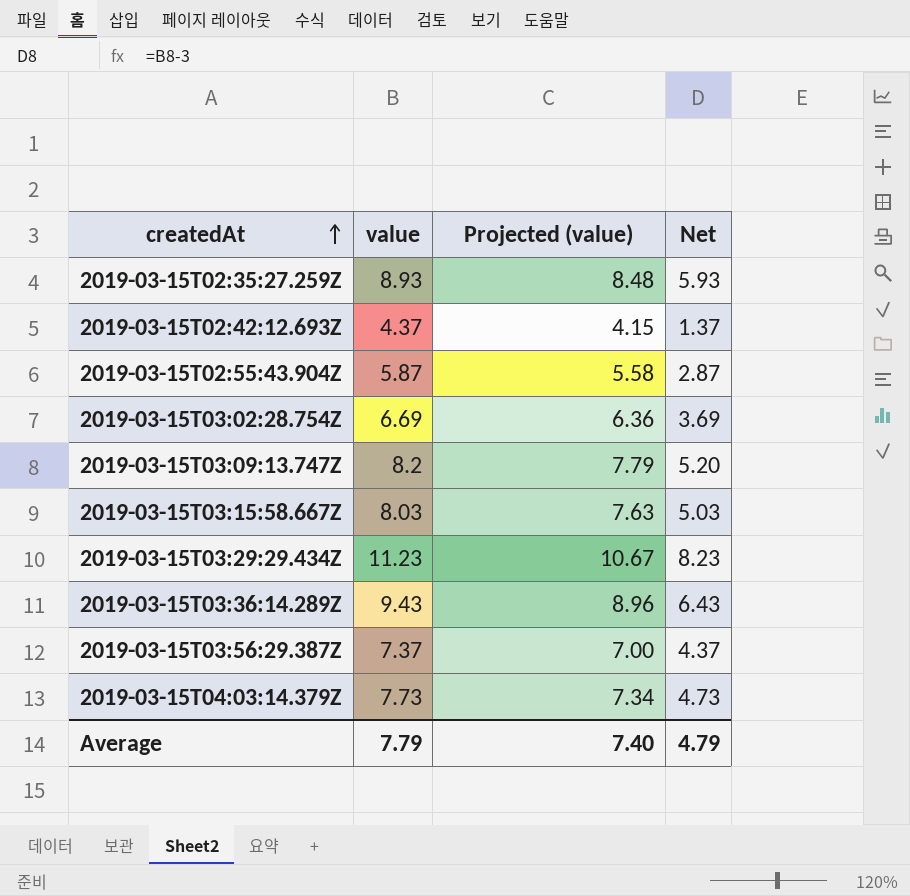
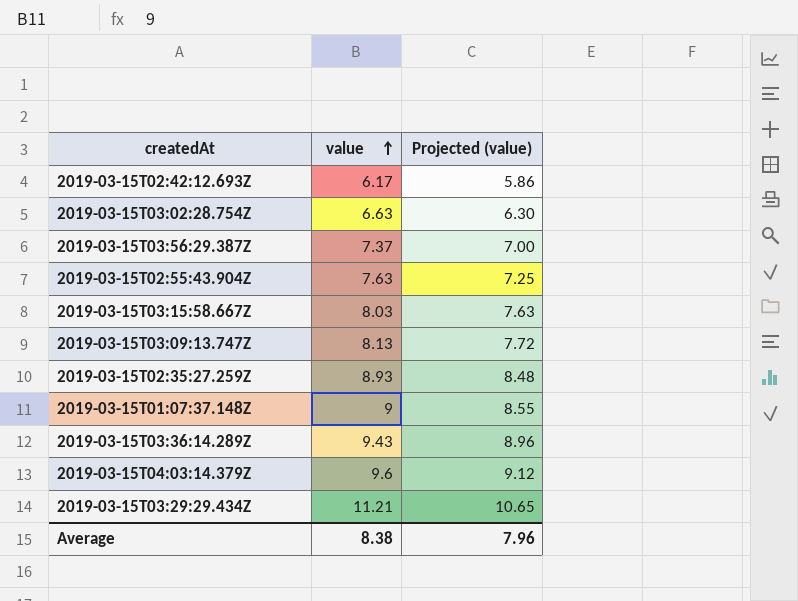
row order: createdAt ascending -> value ascending
column Net | formula: [value] - 3 -> none
2019-03-15T02:42:12.693Z | value: 4.37 -> 6.17
2019-03-15T02:42:12.693Z | Projected (value): 4.15 -> 5.86
2019-03-15T03:02:28.754Z | value: 6.69 -> 6.63
2019-03-15T03:02:28.754Z | Projected (value): 6.36 -> 6.30
2019-03-15T02:55:43.904Z | value: 5.87 -> 7.63
2019-03-15T02:55:43.904Z | Projected (value): 5.58 -> 7.25
2019-03-15T03:09:13.747Z | value: 8.2 -> 8.13
2019-03-15T03:09:13.747Z | Projected (value): 7.79 -> 7.72
row 2019-03-15T01:07:37.148Z: none -> 9 | 8.55
2019-03-15T04:03:14.379Z | value: 7.73 -> 9.6
2019-03-15T04:03:14.379Z | Projected (value): 7.34 -> 9.12
2019-03-15T03:29:29.434Z | value: 11.23 -> 11.21
2019-03-15T03:29:29.434Z | Projected (value): 10.67 -> 10.65
Average | value: 7.79 -> 8.38
Average | Projected (value): 7.40 -> 7.96

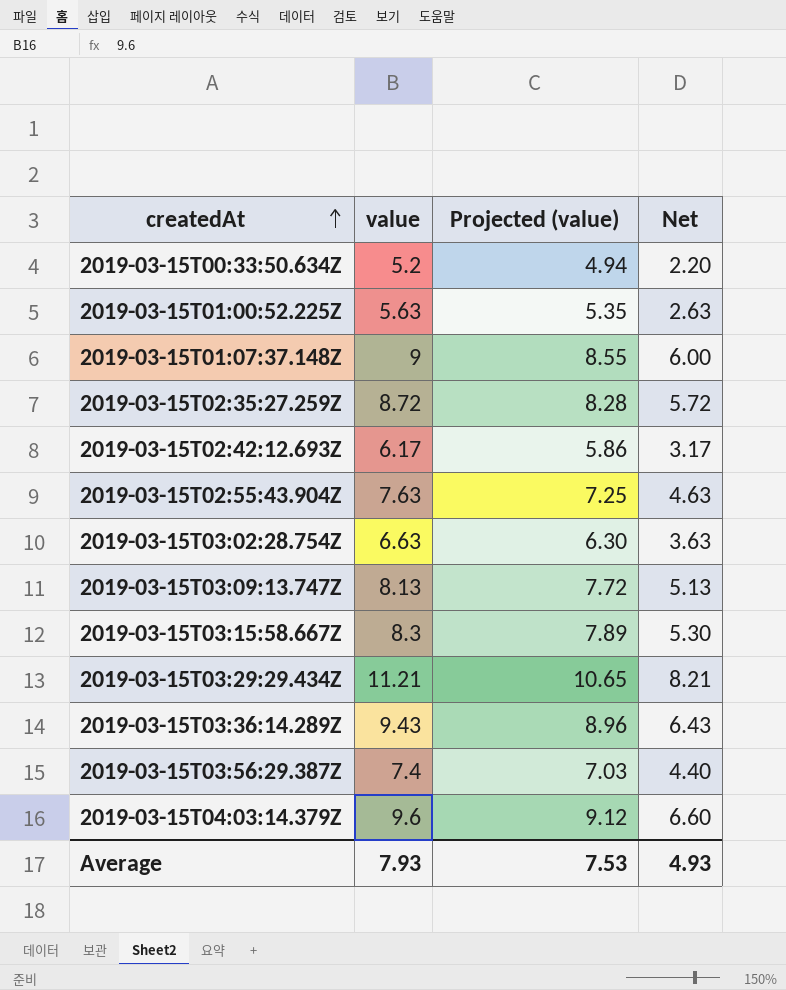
row order: value ascending -> createdAt ascending
column Net | formula: none -> [value] - 3
row 2019-03-15T00:33:50.634Z: none -> 5.2 | 4.94 | 2.20
row 2019-03-15T01:00:52.225Z: none -> 5.63 | 5.35 | 2.63
2019-03-15T02:35:27.259Z | value: 8.93 -> 8.72
2019-03-15T02:35:27.259Z | Projected (value): 8.48 -> 8.28
2019-03-15T03:15:58.667Z | value: 8.03 -> 8.3
2019-03-15T03:15:58.667Z | Projected (value): 7.63 -> 7.89
2019-03-15T03:56:29.387Z | value: 7.37 -> 7.4
2019-03-15T03:56:29.387Z | Projected (value): 7.00 -> 7.03
Average | value: 8.38 -> 7.93
Average | Projected (value): 7.96 -> 7.53

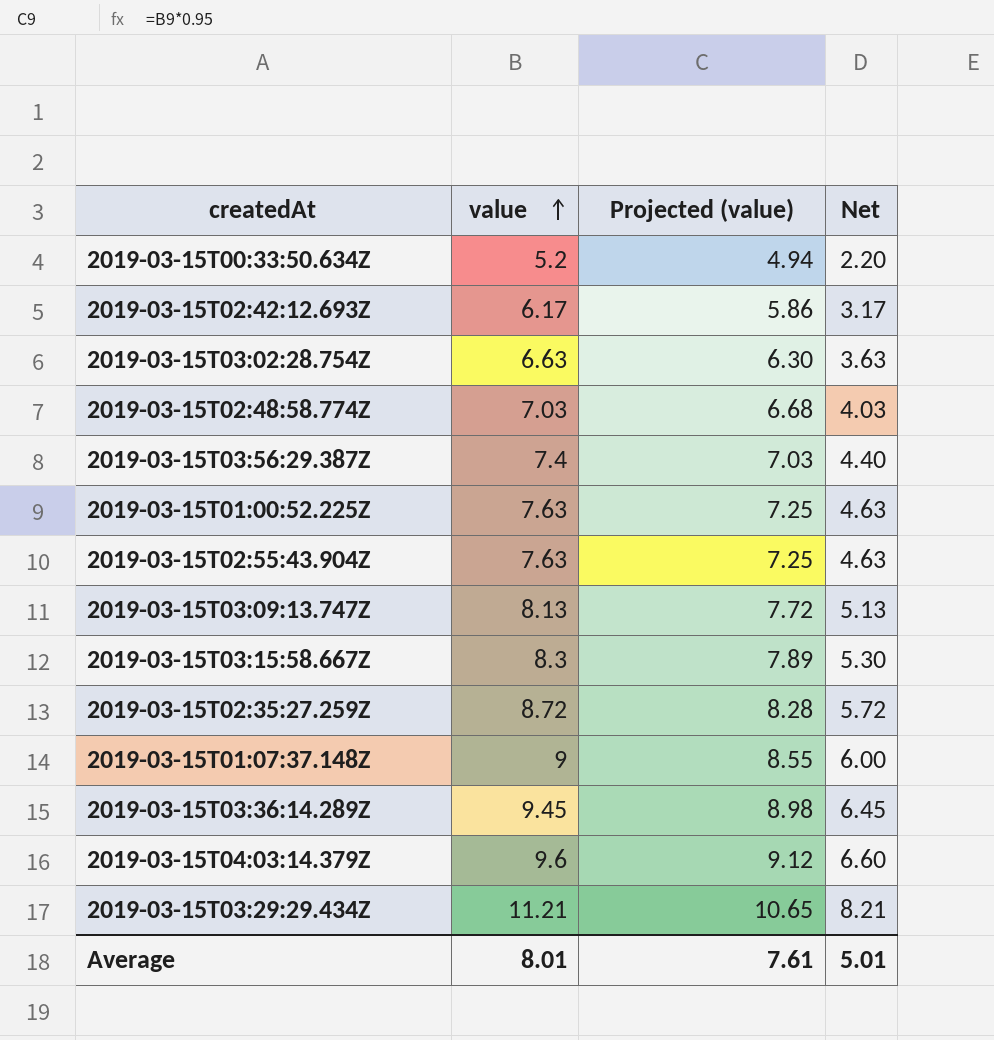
row order: createdAt ascending -> value ascending
row 2019-03-15T02:48:58.774Z: none -> 7.03 | 6.68 | 4.03
2019-03-15T01:00:52.225Z | value: 5.63 -> 7.63
2019-03-15T01:00:52.225Z | Projected (value): 5.35 -> 7.25
2019-03-15T01:00:52.225Z | Net: 2.63 -> 4.63
2019-03-15T03:36:14.289Z | value: 9.43 -> 9.45
2019-03-15T03:36:14.289Z | Projected (value): 8.96 -> 8.98
2019-03-15T03:36:14.289Z | Net: 6.43 -> 6.45
Average | value: 7.93 -> 8.01
Average | Projected (value): 7.53 -> 7.61
Average | Net: 4.93 -> 5.01

